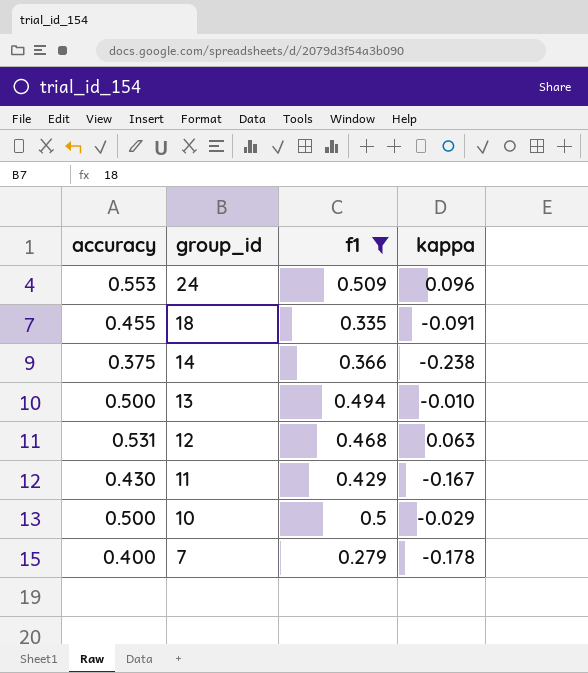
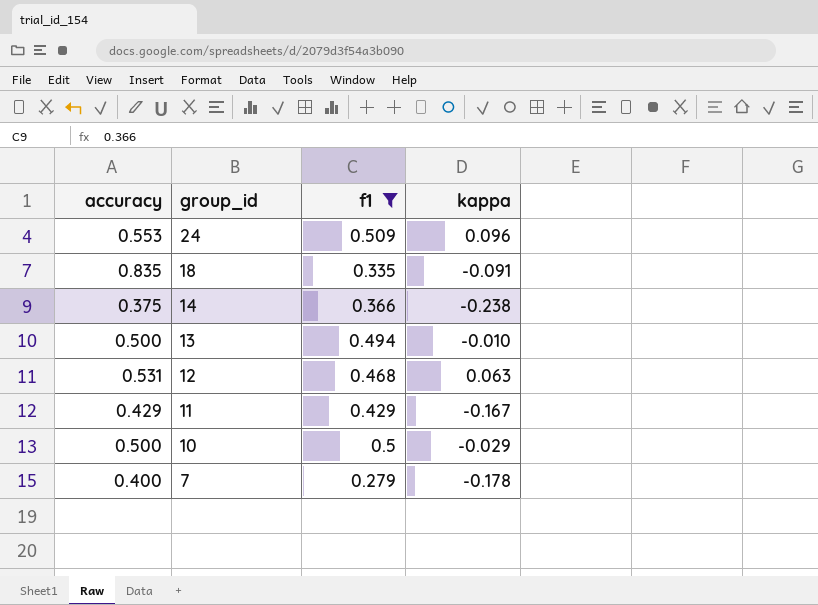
18 | accuracy: 0.455 -> 0.835
11 | accuracy: 0.430 -> 0.429

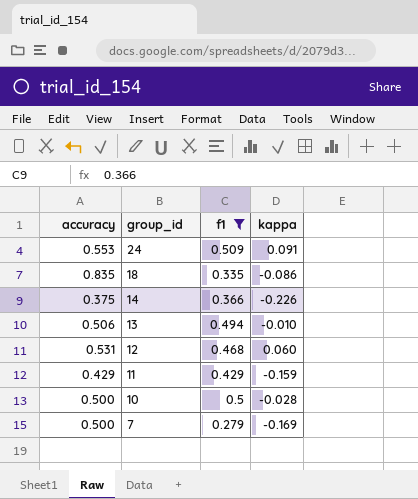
24 | kappa: 0.096 -> 0.091
18 | kappa: -0.091 -> -0.086
14 | kappa: -0.238 -> -0.226
13 | accuracy: 0.500 -> 0.506
12 | kappa: 0.063 -> 0.060
11 | kappa: -0.167 -> -0.159
10 | kappa: -0.029 -> -0.028
7 | accuracy: 0.400 -> 0.500
7 | kappa: -0.178 -> -0.169

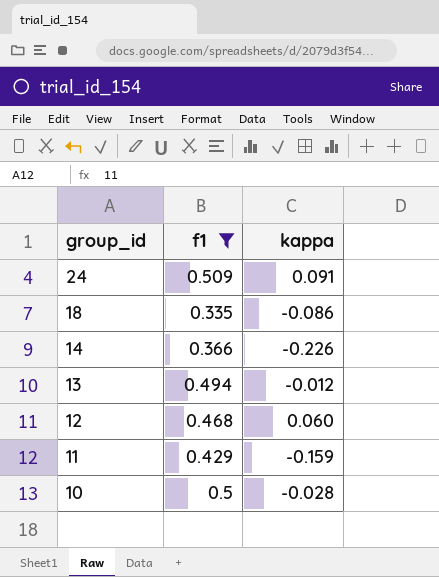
column accuracy | position: 1 -> none
row 7: 0.500 | 0.279 | -0.169 -> none
13 | kappa: -0.010 -> -0.012

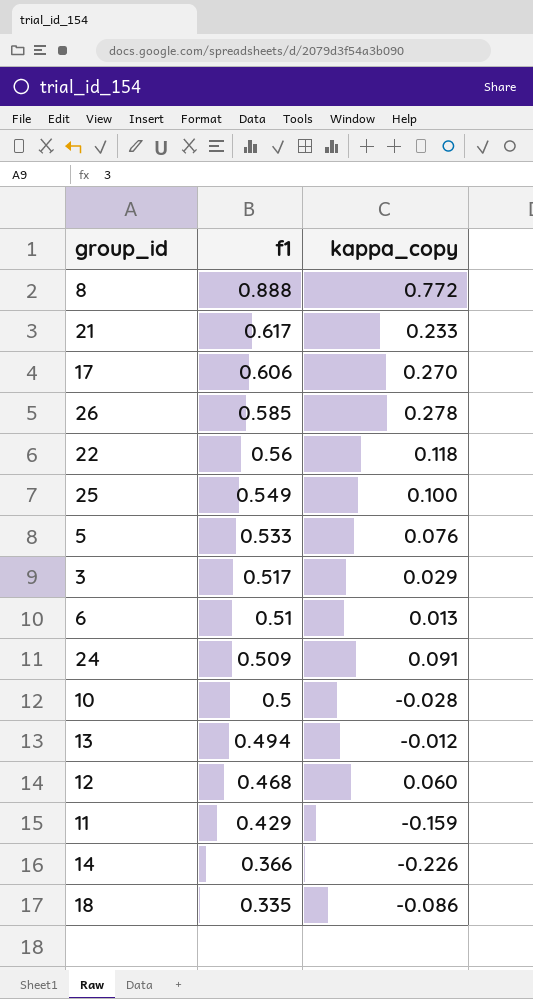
filter: f1 <= 0.509 -> none
row order: group_id descending -> f1 descending
column name: kappa -> kappa_copy

